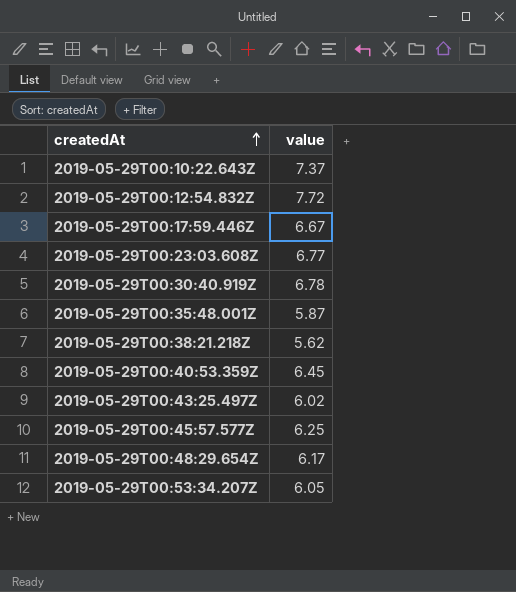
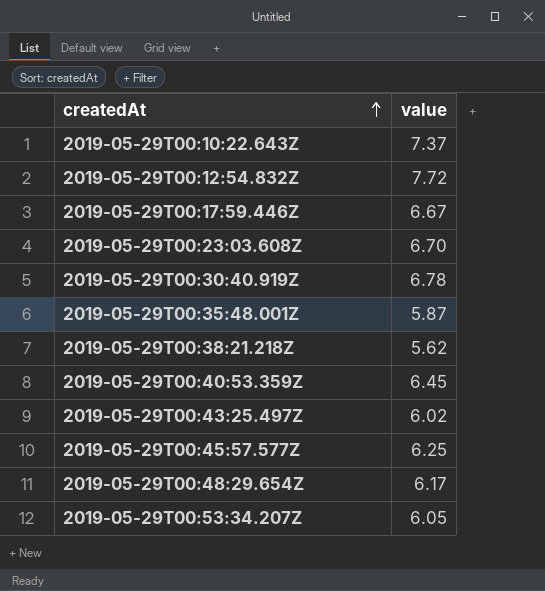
2019-05-29T00:23:03.608Z | value: 6.77 -> 6.70

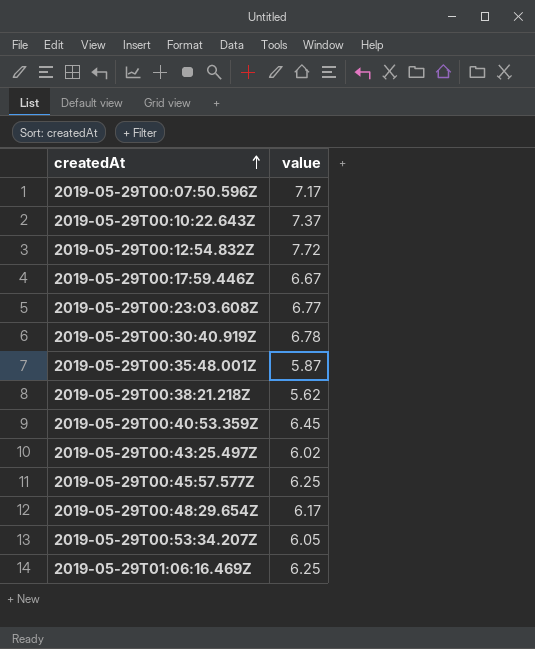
row 2019-05-29T00:07:50.596Z: none -> 7.17
2019-05-29T00:23:03.608Z | value: 6.70 -> 6.77
row 2019-05-29T01:06:16.469Z: none -> 6.25

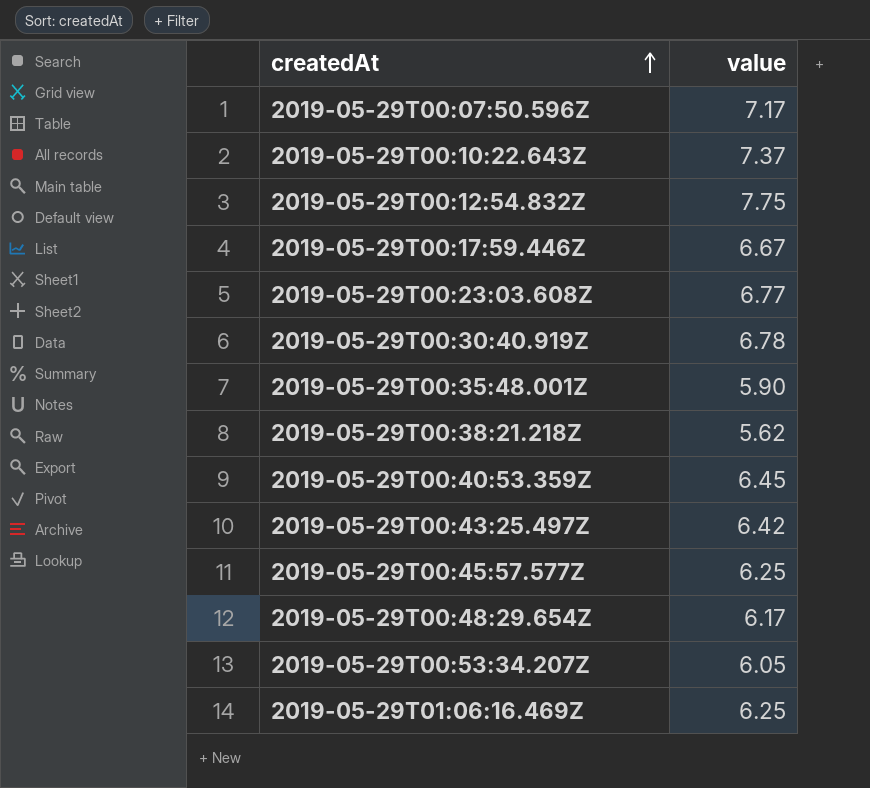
2019-05-29T00:12:54.832Z | value: 7.72 -> 7.75
2019-05-29T00:35:48.001Z | value: 5.87 -> 5.90
2019-05-29T00:43:25.497Z | value: 6.02 -> 6.42

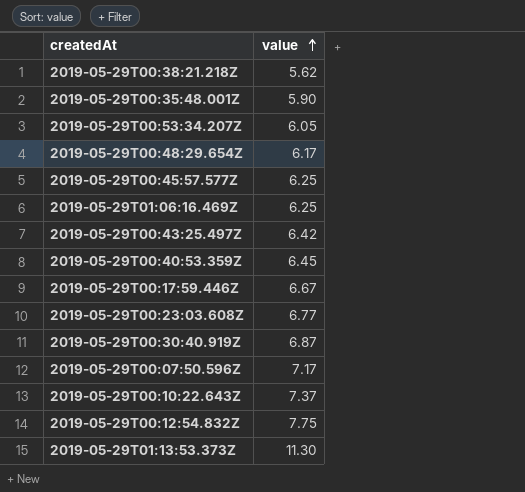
row order: createdAt ascending -> value ascending
2019-05-29T00:30:40.919Z | value: 6.78 -> 6.87
row 2019-05-29T01:13:53.373Z: none -> 11.30

